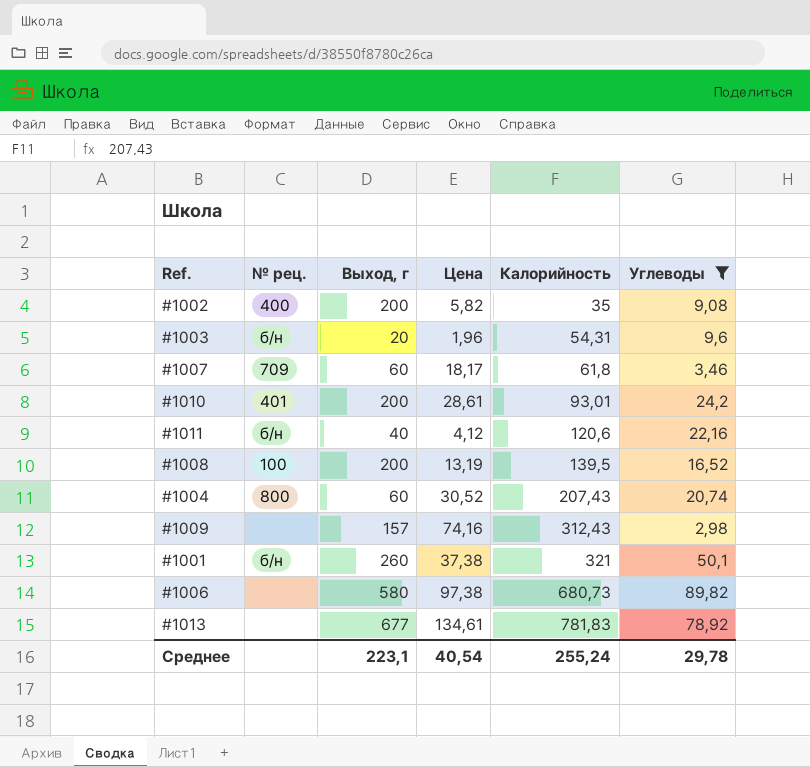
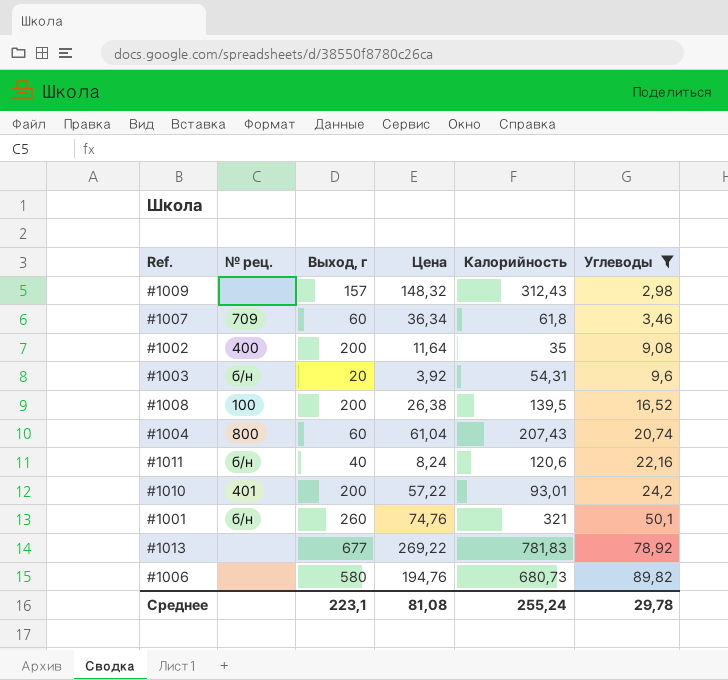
row order: Калорийность ascending -> Углеводы ascending
#1009 | Цена: 74,16 -> 148,32
#1007 | Цена: 18,17 -> 36,34
#1002 | Цена: 5,82 -> 11,64
#1003 | Цена: 1,96 -> 3,92
#1008 | Цена: 13,19 -> 26,38
#1004 | Цена: 30,52 -> 61,04
#1011 | Цена: 4,12 -> 8,24
#1010 | Цена: 28,61 -> 57,22
#1001 | Цена: 37,38 -> 74,76
#1013 | Цена: 134,61 -> 269,22
#1006 | Цена: 97,38 -> 194,76
Среднее | Цена: 40,54 -> 81,08

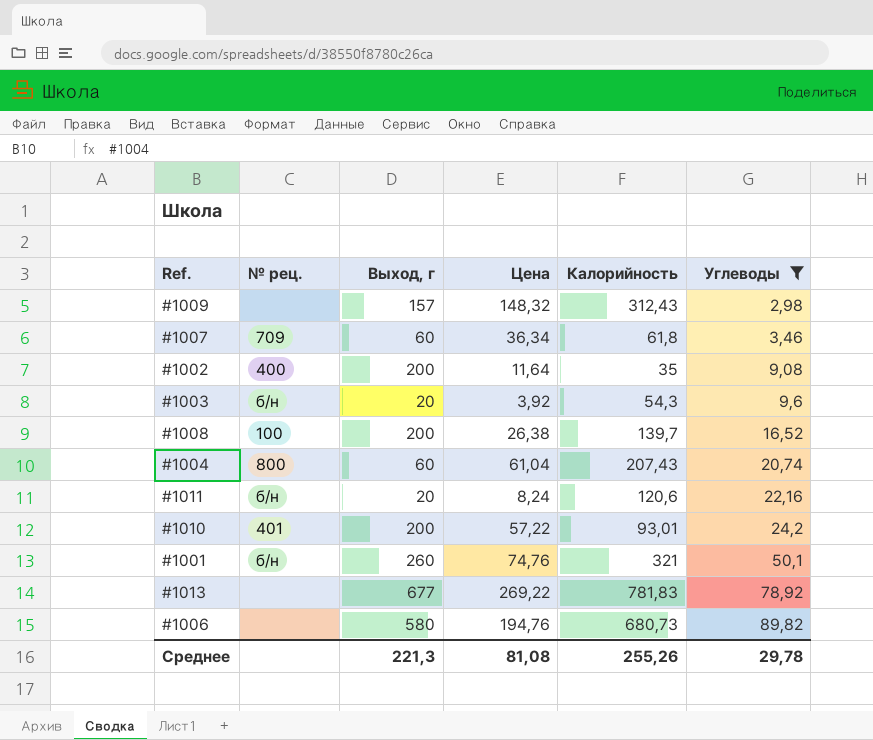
#1003 | Калорийность: 54,31 -> 54,3
#1008 | Калорийность: 139,5 -> 139,7
#1011 | Выход, г: 40 -> 20
Среднее | Выход, г: 223,1 -> 221,3
Среднее | Калорийность: 255,24 -> 255,26

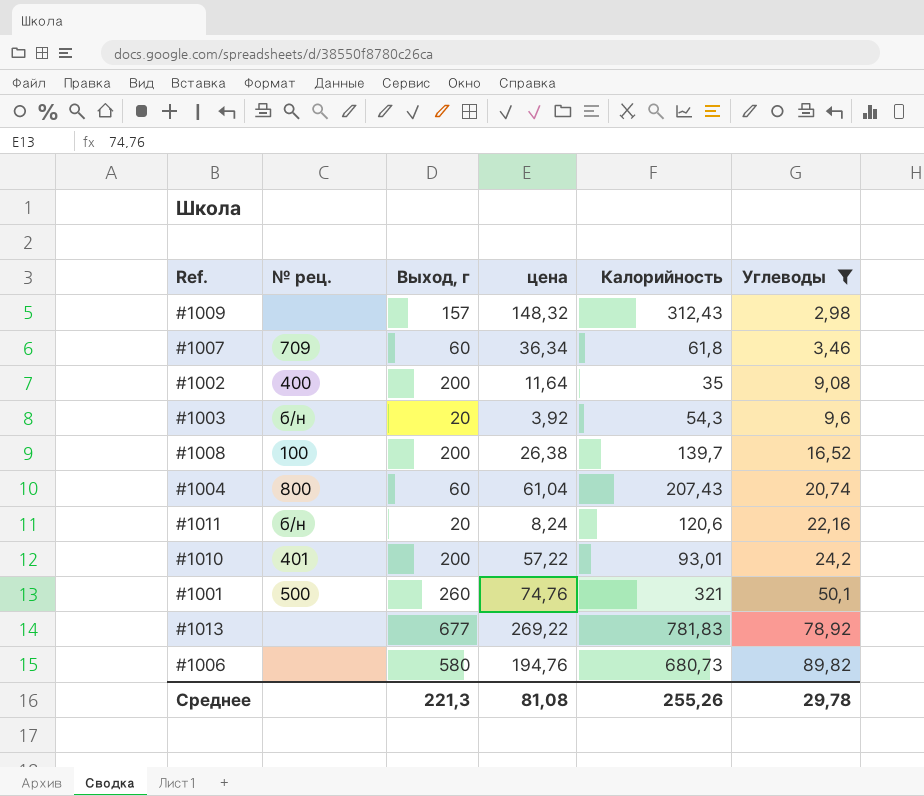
column name: Цена -> цена
#1001 | № рец.: б/н -> 500

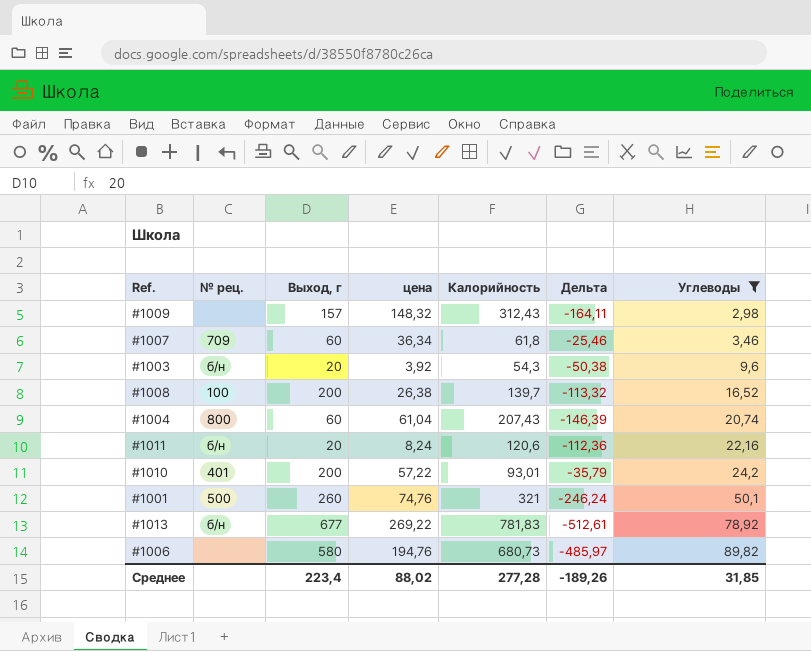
column Дельта | formula: none -> [цена] - [Калорийность]
row #1002: 400 | 200 | 11,64 | 35 | 9,08 -> none
#1013 | № рец.: none -> б/н
Среднее | Выход, г: 221,3 -> 223,4
Среднее | цена: 81,08 -> 88,02
Среднее | Калорийность: 255,26 -> 277,28
Среднее | Углеводы: 29,78 -> 31,85

